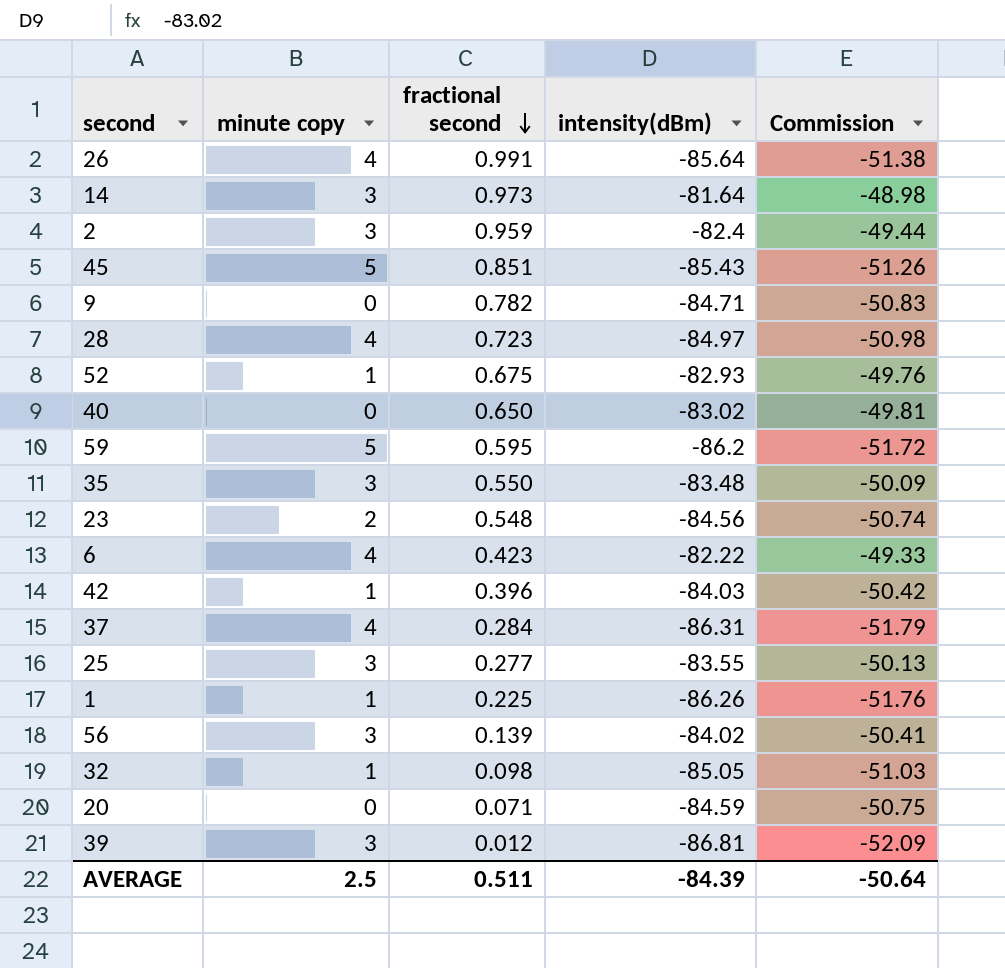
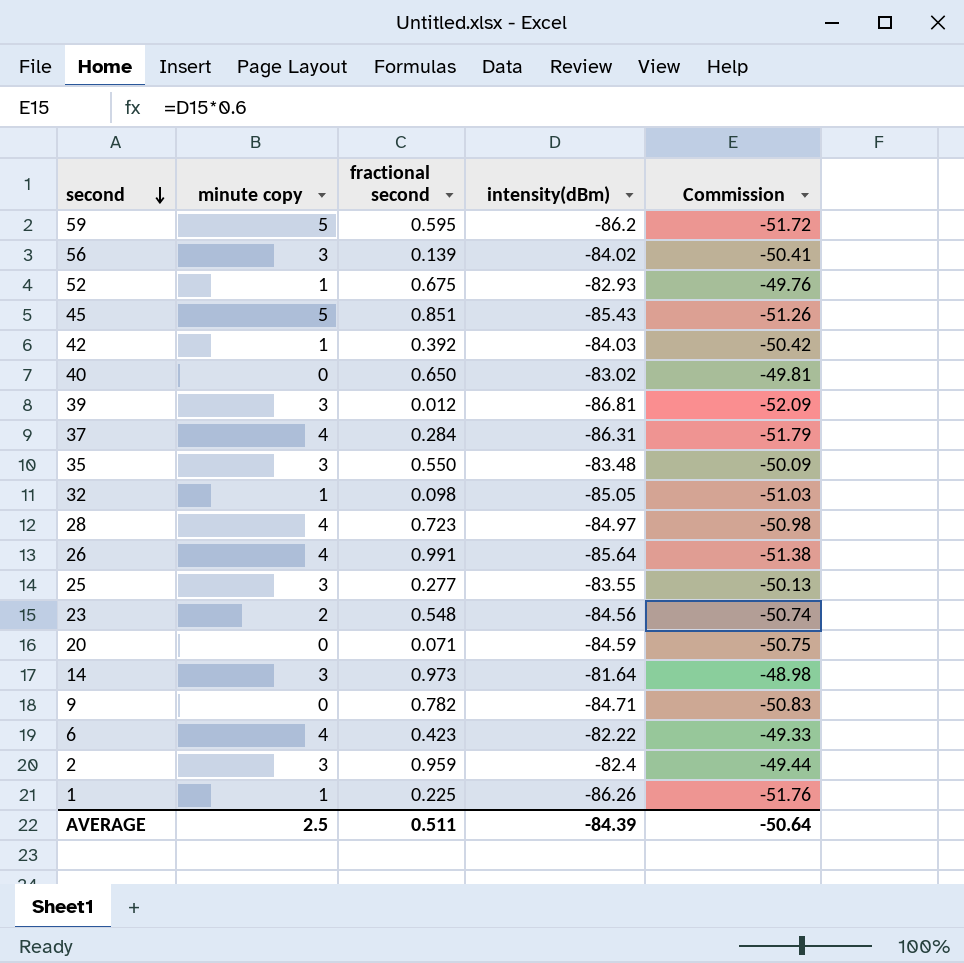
row order: fractional second descending -> second descending
42 | fractional second: 0.396 -> 0.392

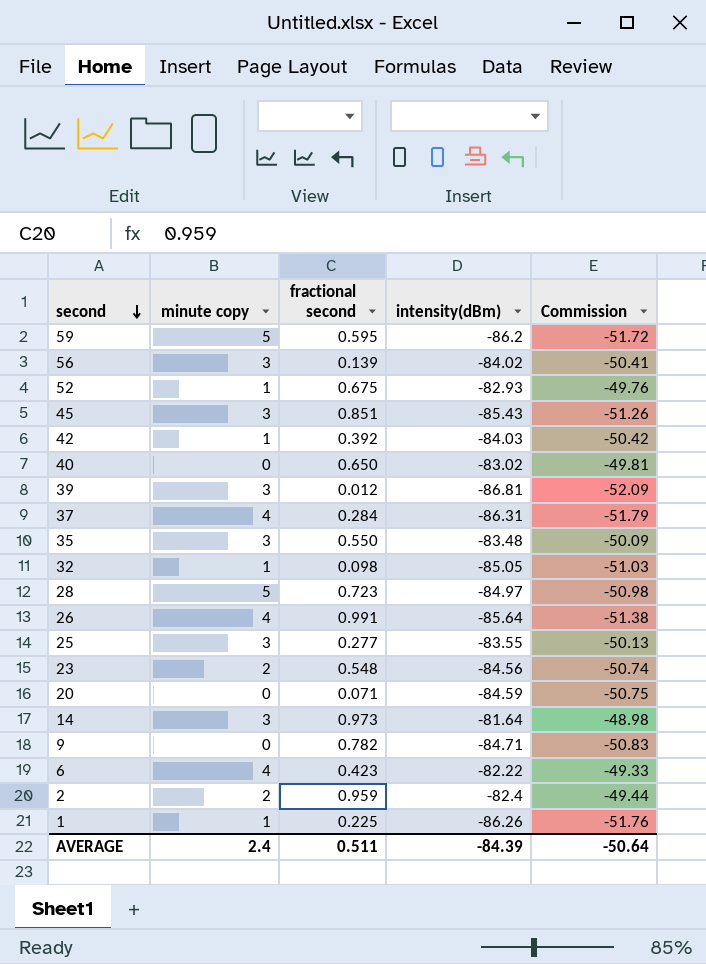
45 | minute copy: 5 -> 3
28 | minute copy: 4 -> 5
2 | minute copy: 3 -> 2
AVERAGE | minute copy: 2.5 -> 2.4

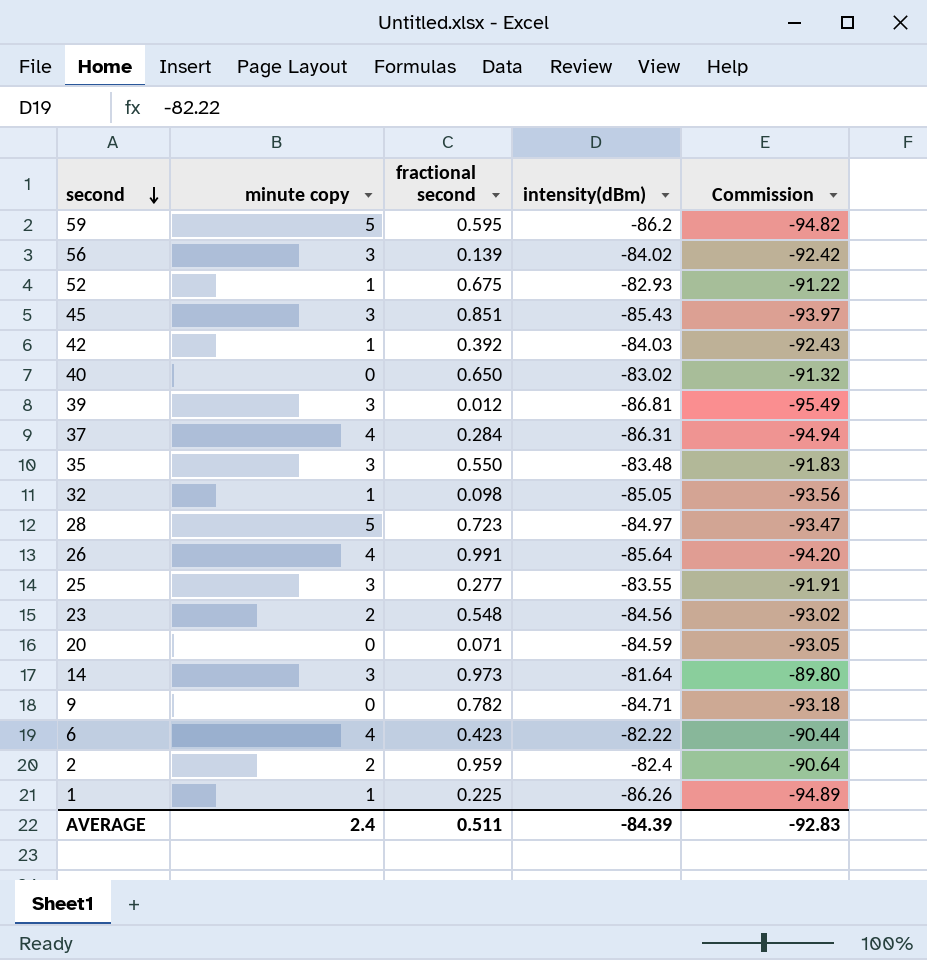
column Commission | formula: [intensity(dBm)] * 0.6 -> [intensity(dBm)] * 1.1
AVERAGE | Commission: -50.64 -> -92.83

